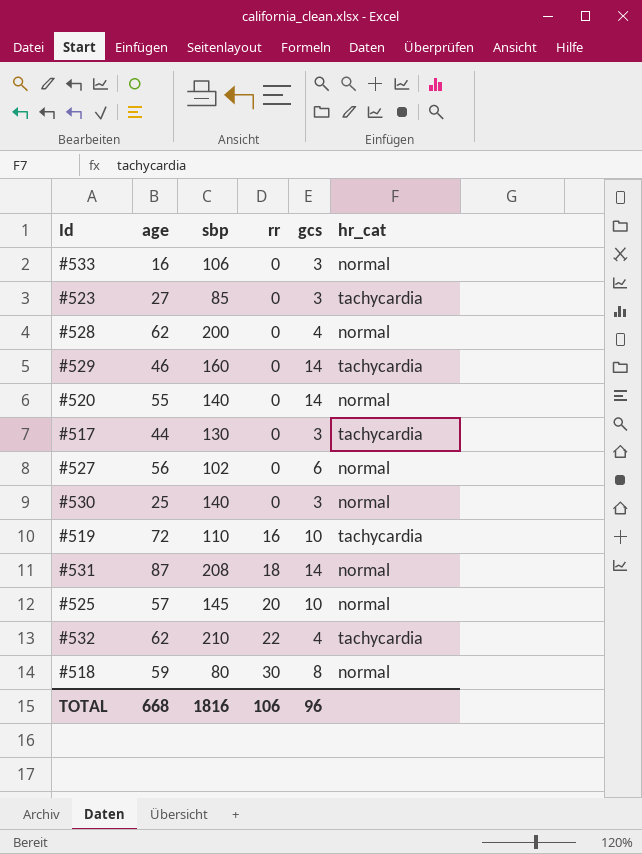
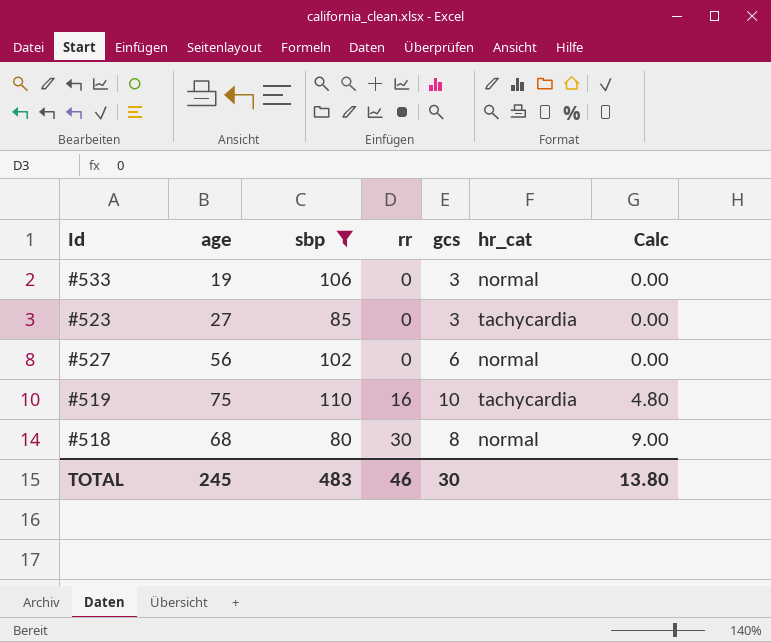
filter: none -> sbp <= 110
column Calc | formula: none -> [rr] * 0.3
#533 | age: 16 -> 19
#519 | age: 72 -> 75
#518 | age: 59 -> 68
TOTAL | age: 668 -> 245
TOTAL | sbp: 1816 -> 483
TOTAL | rr: 106 -> 46
TOTAL | gcs: 96 -> 30

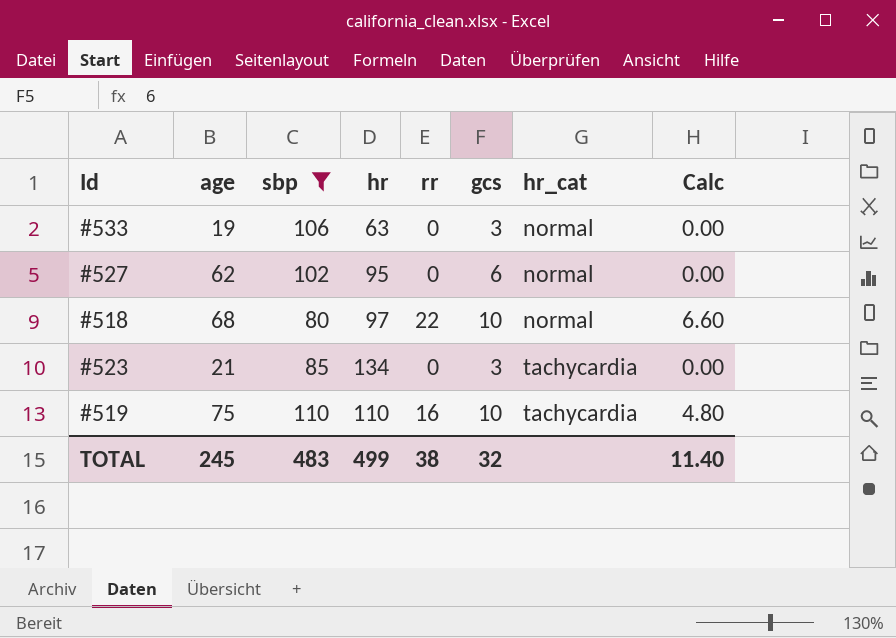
row order: rr ascending -> hr_cat ascending
column hr | position: none -> 4
#527 | age: 56 -> 62
#518 | rr: 30 -> 22
#518 | gcs: 8 -> 10
#518 | Calc: 9.00 -> 6.60
#523 | age: 27 -> 21
TOTAL | rr: 46 -> 38
TOTAL | gcs: 30 -> 32
TOTAL | Calc: 13.80 -> 11.40

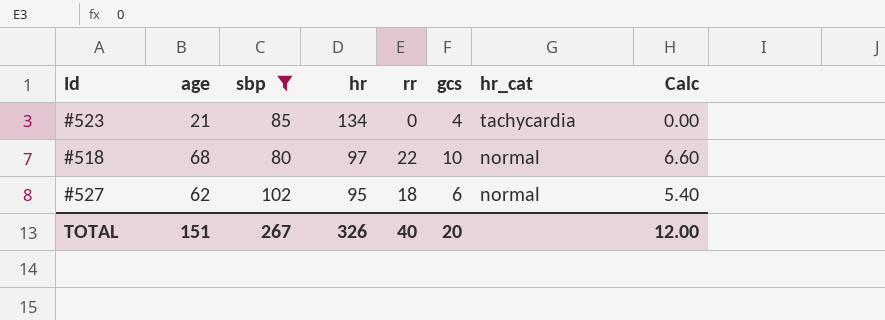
row order: hr_cat ascending -> hr descending
row #533: 19 | 106 | 63 | 0 | 3 | normal | 0.00 -> none
row #519: 75 | 110 | 110 | 16 | 10 | tachycardia | 4.80 -> none
#523 | gcs: 3 -> 4
#527 | rr: 0 -> 18
#527 | Calc: 0.00 -> 5.40
TOTAL | age: 245 -> 151
TOTAL | sbp: 483 -> 267
TOTAL | hr: 499 -> 326
TOTAL | rr: 38 -> 40
TOTAL | gcs: 32 -> 20
TOTAL | Calc: 11.40 -> 12.00

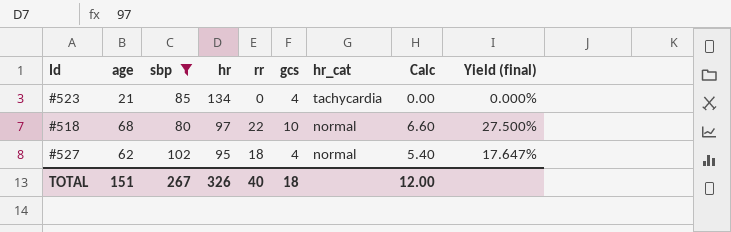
column Yield (final) | formula: none -> [rr] / [sbp]
#527 | gcs: 6 -> 4
TOTAL | gcs: 20 -> 18

